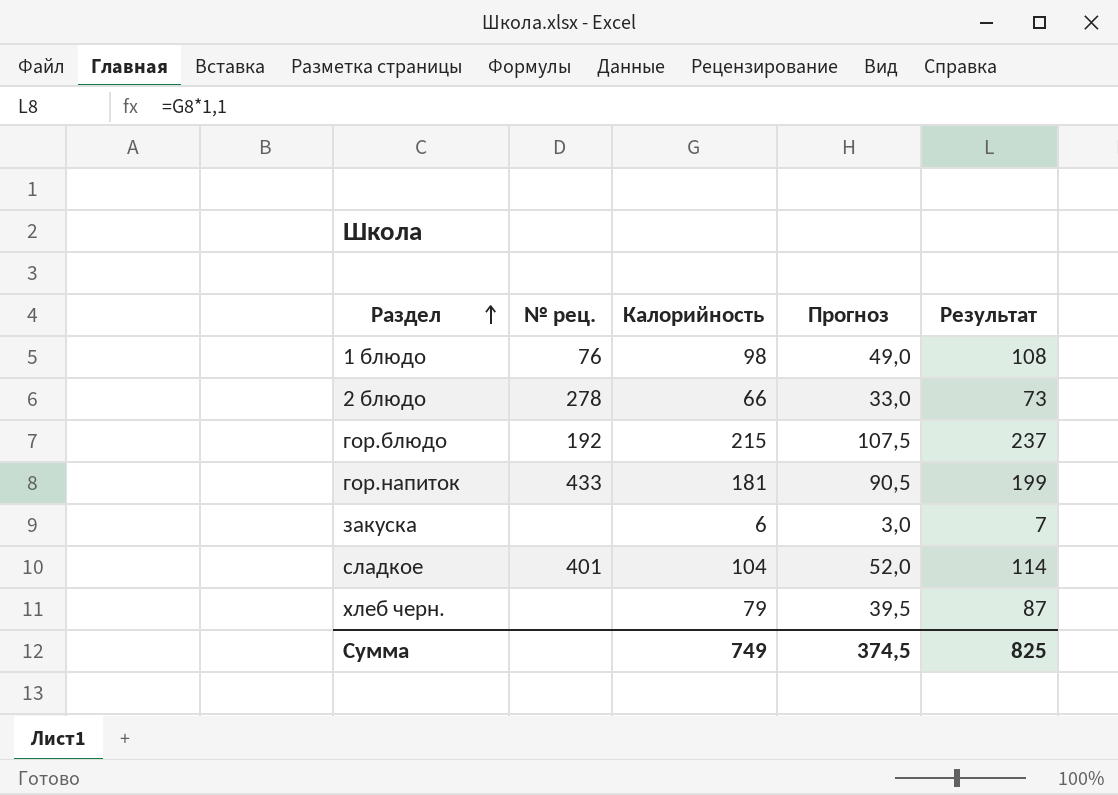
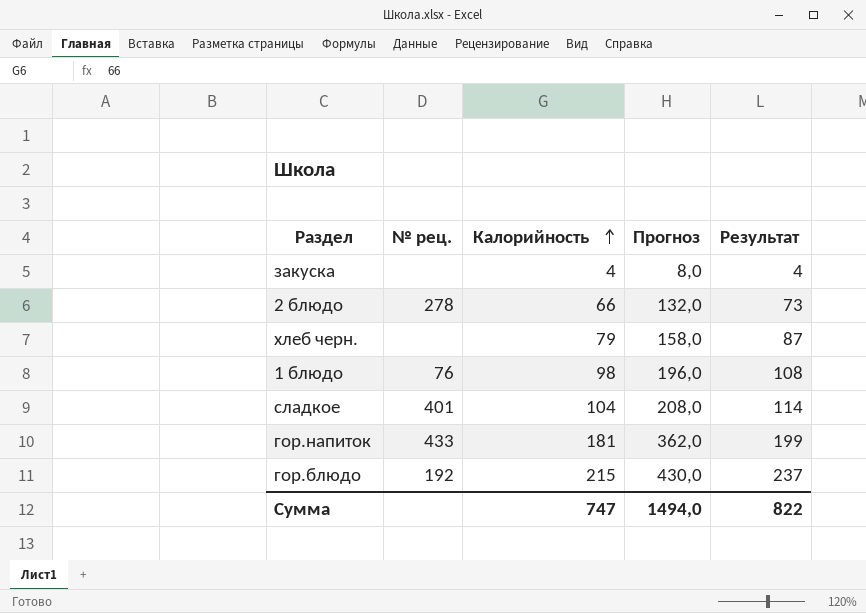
row order: Раздел ascending -> Калорийность ascending
column Прогноз | formula: [Калорийность] * 0,5 -> [Калорийность] * 2
закуска | Калорийность: 6 -> 4
закуска | Результат: 7 -> 4
Сумма | Калорийность: 749 -> 747
Сумма | Прогноз: 374,5 -> 1494,0
Сумма | Результат: 825 -> 822

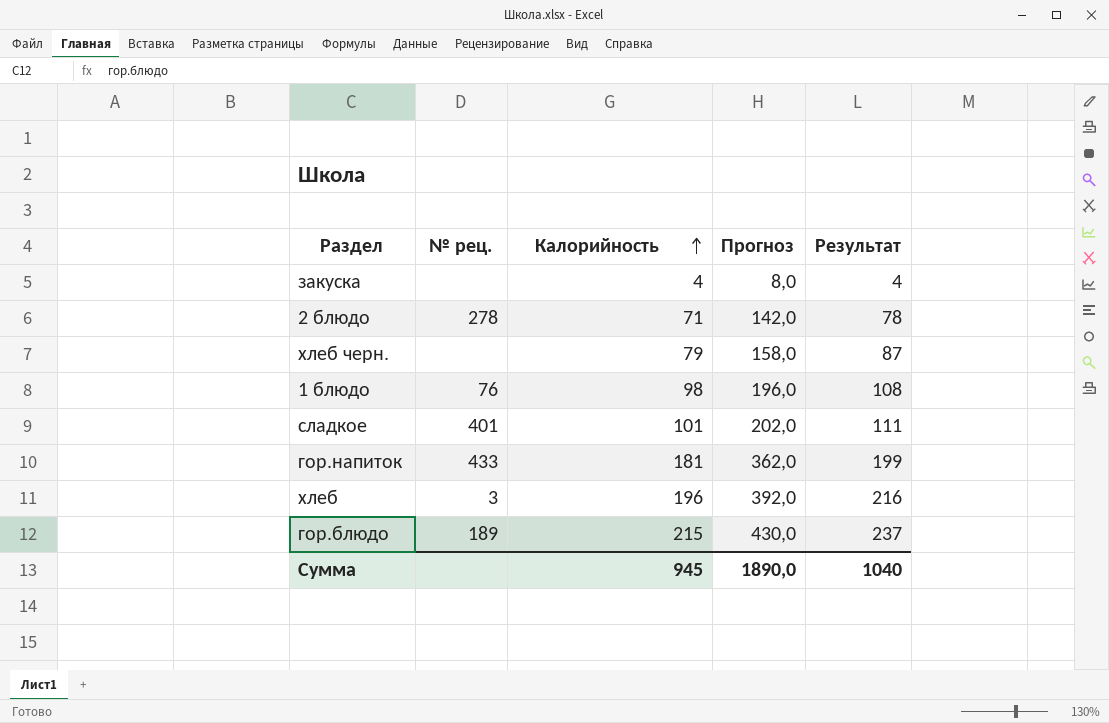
2 блюдо | Калорийность: 66 -> 71
2 блюдо | Прогноз: 132,0 -> 142,0
2 блюдо | Результат: 73 -> 78
сладкое | Калорийность: 104 -> 101
сладкое | Прогноз: 208,0 -> 202,0
сладкое | Результат: 114 -> 111
row хлеб: none -> 3 | 196 | 392,0 | 216
гор.блюдо | № рец.: 192 -> 189
Сумма | Калорийность: 747 -> 945
Сумма | Прогноз: 1494,0 -> 1890,0
Сумма | Результат: 822 -> 1040

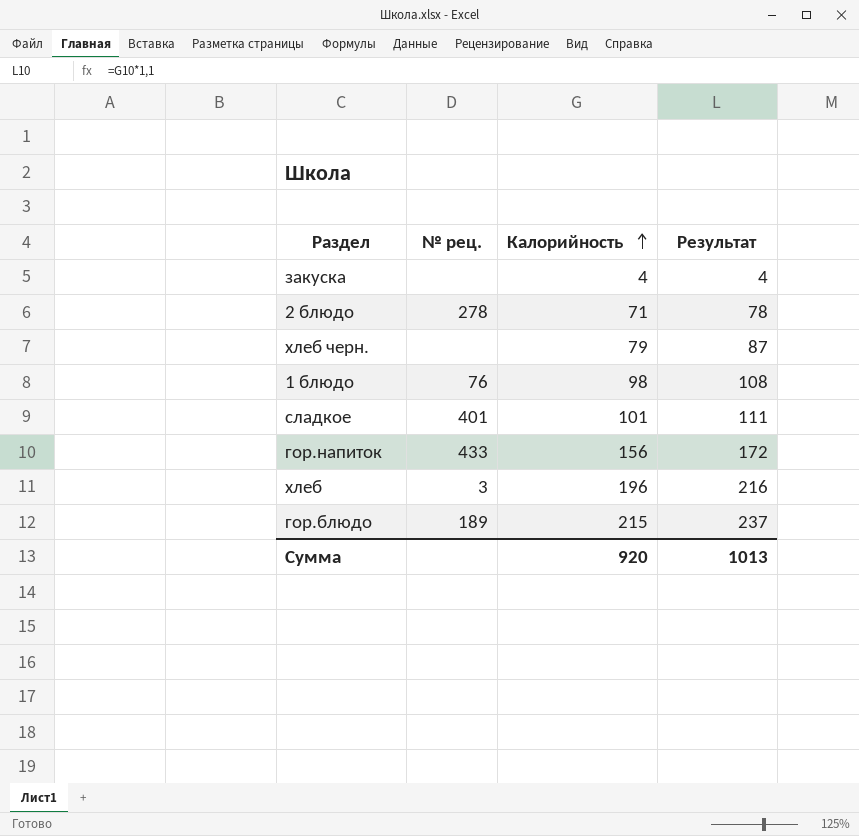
column Прогноз | formula: [Калорийность] * 2 -> none
гор.напиток | Калорийность: 181 -> 156
гор.напиток | Результат: 199 -> 172
Сумма | Калорийность: 945 -> 920
Сумма | Результат: 1040 -> 1013

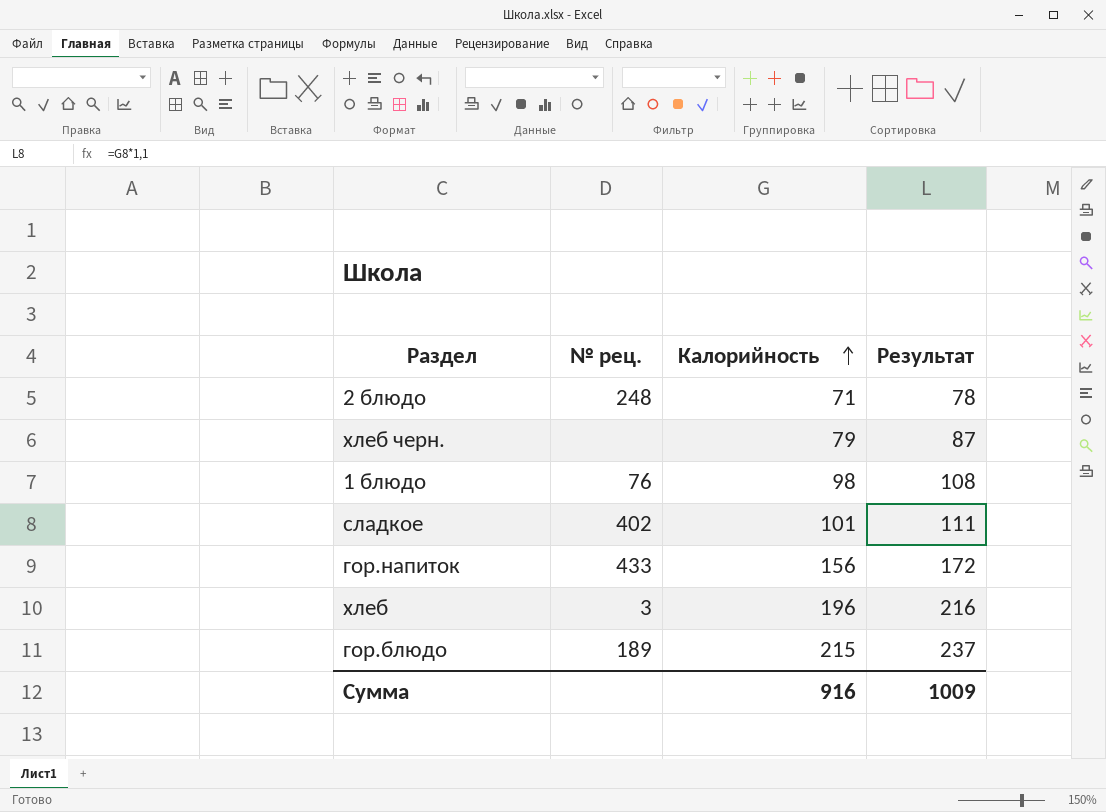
row закуска: none | 4 | 4 -> none
2 блюдо | № рец.: 278 -> 248
сладкое | № рец.: 401 -> 402
Сумма | Калорийность: 920 -> 916
Сумма | Результат: 1013 -> 1009

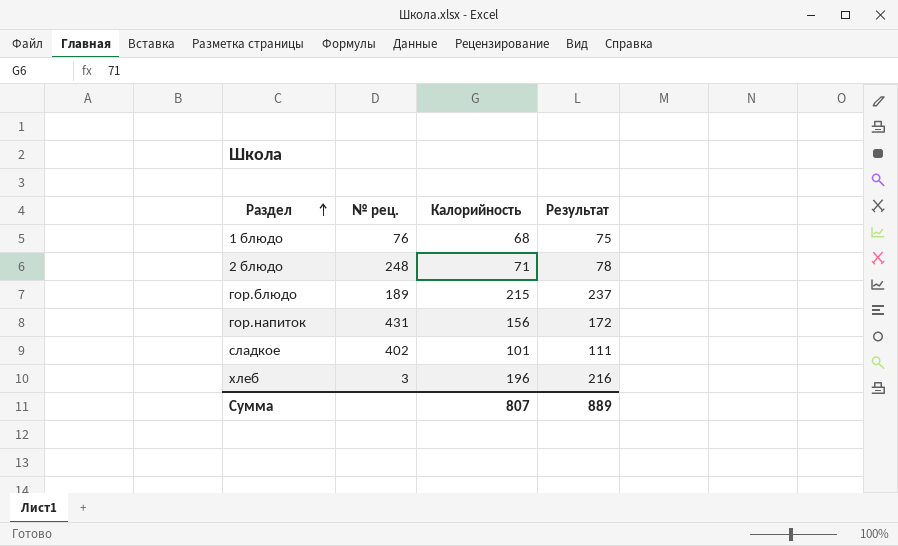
row order: Калорийность ascending -> Раздел ascending
row хлеб черн.: none | 79 | 87 -> none
1 блюдо | Калорийность: 98 -> 68
1 блюдо | Результат: 108 -> 75
гор.напиток | № рец.: 433 -> 431
Сумма | Калорийность: 916 -> 807
Сумма | Результат: 1009 -> 889

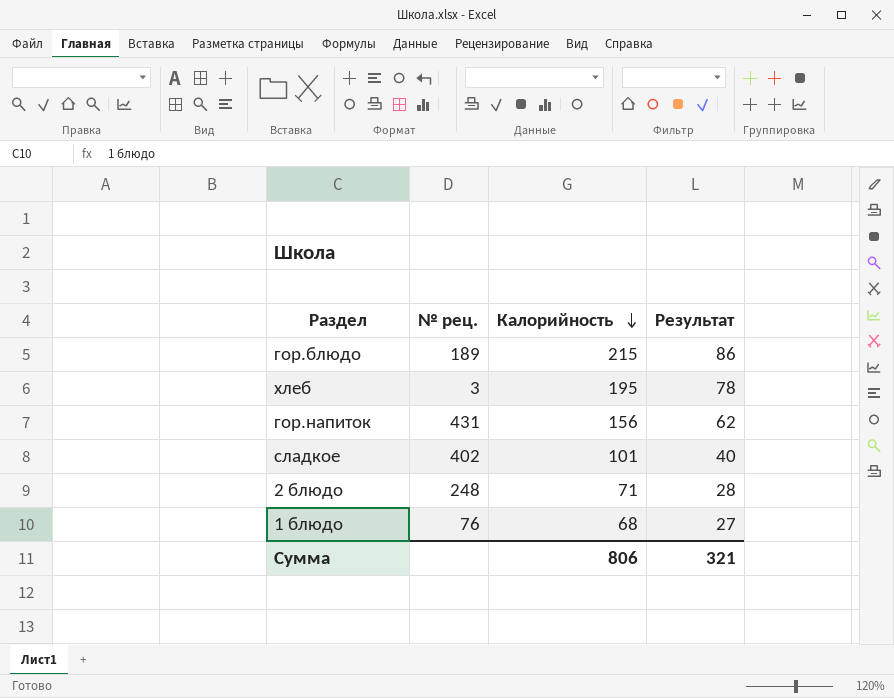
row order: Раздел ascending -> Калорийность descending
column Результат | formula: [Калорийность] * 1,1 -> [Калорийность] * 0,4
хлеб | Калорийность: 196 -> 195
Сумма | Калорийность: 807 -> 806
Сумма | Результат: 889 -> 321

